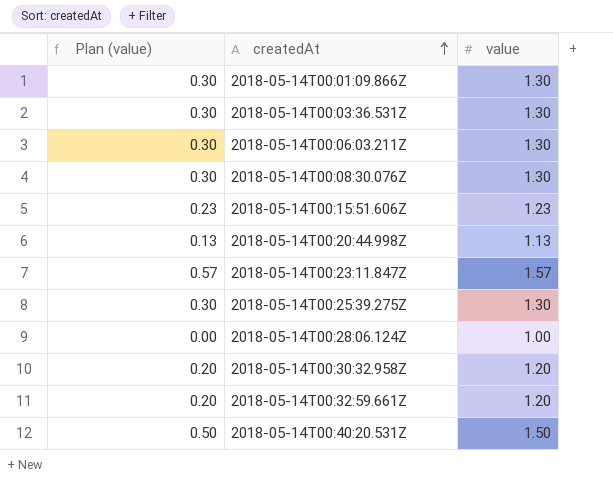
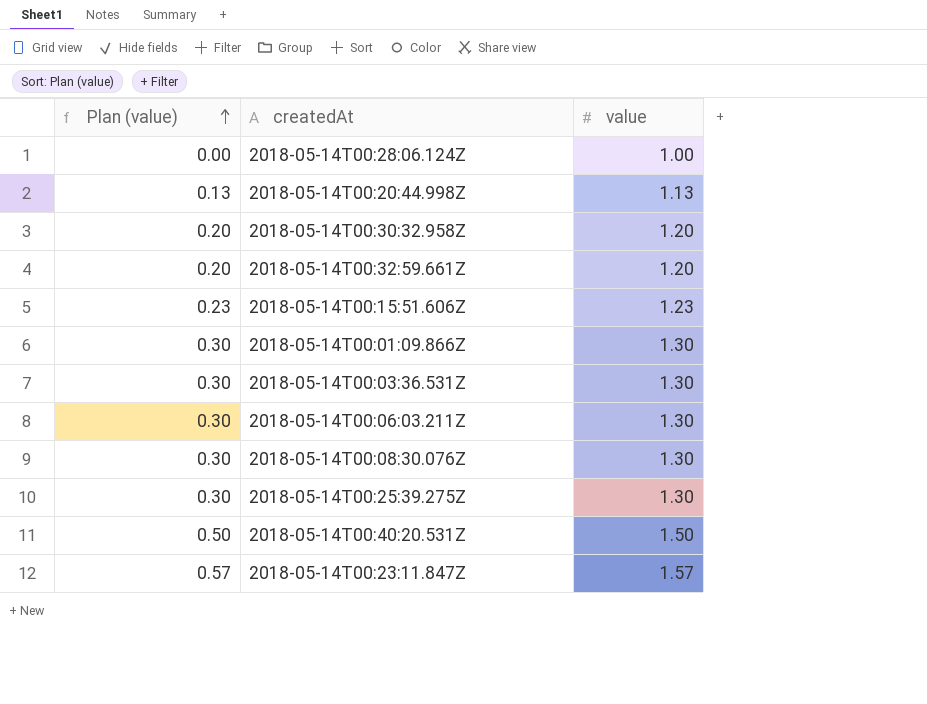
row order: createdAt ascending -> Plan (value) ascending

